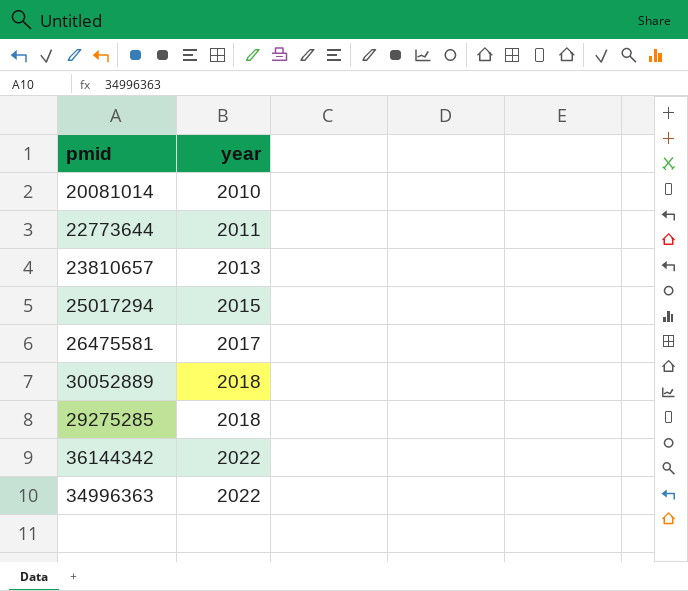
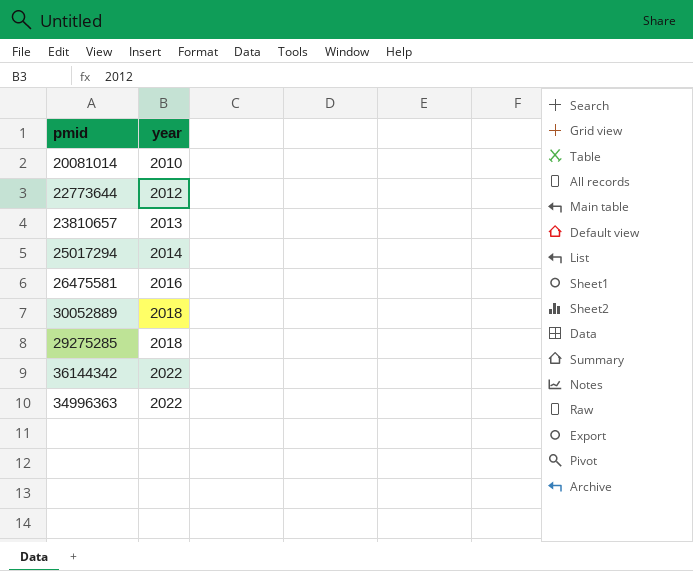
22773644 | year: 2011 -> 2012
25017294 | year: 2015 -> 2014
26475581 | year: 2017 -> 2016

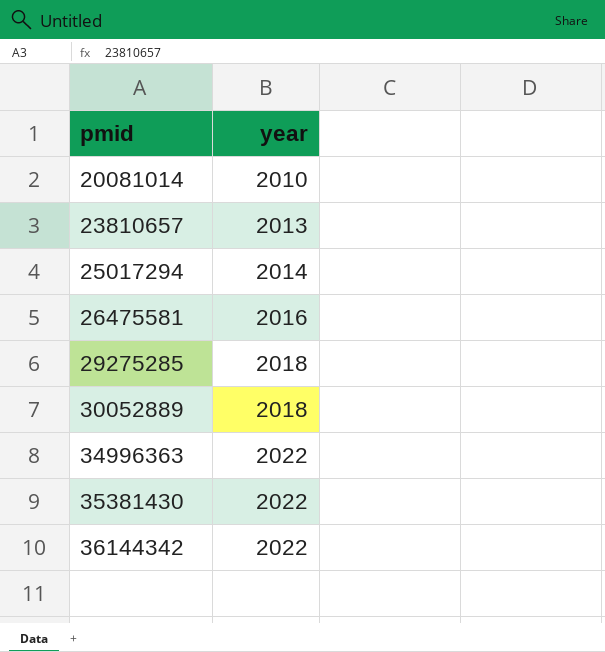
row order: year ascending -> pmid ascending
row 22773644: 2012 -> none
row 35381430: none -> 2022

